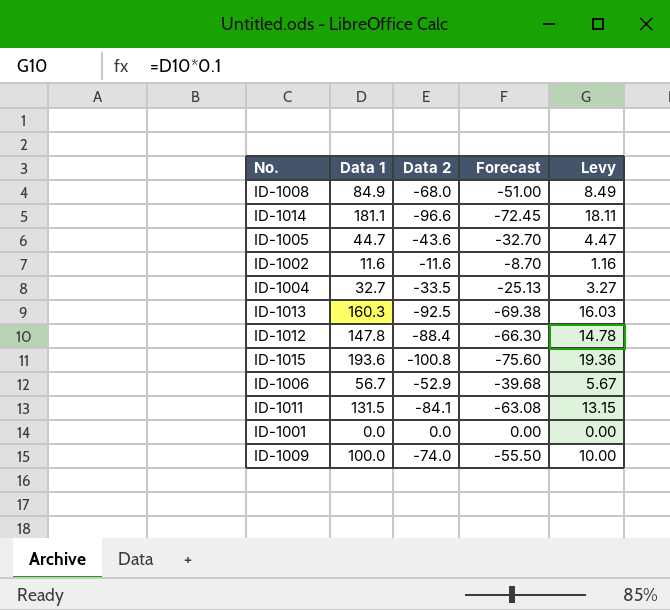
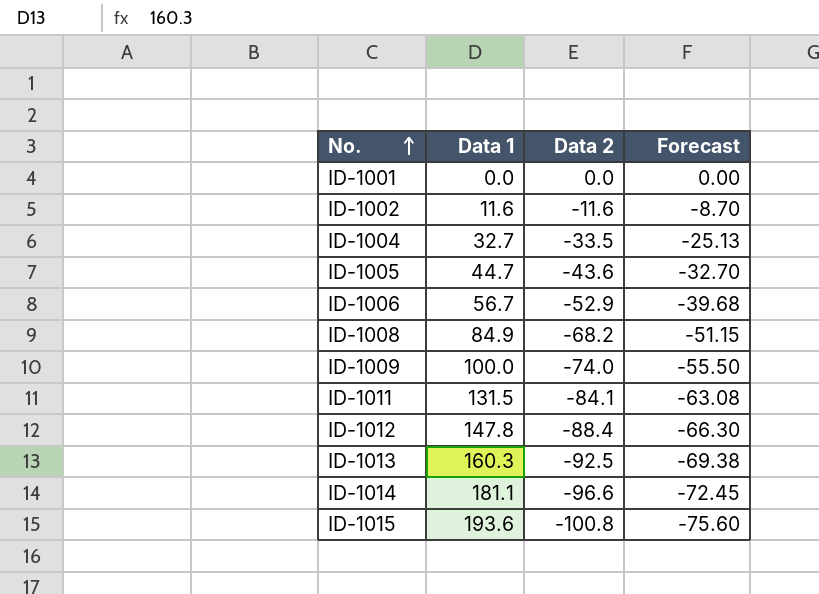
row order: none -> No. ascending
column Levy | formula: [Data 1] * 0.1 -> none
ID-1008 | Data 2: -68.0 -> -68.2
ID-1008 | Forecast: -51.00 -> -51.15

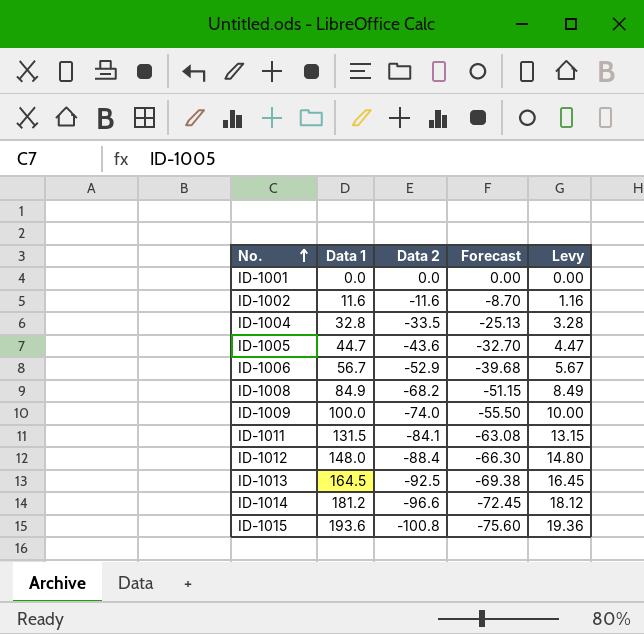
column Levy | formula: none -> [Data 1] * 0.1
ID-1004 | Data 1: 32.7 -> 32.8
ID-1012 | Data 1: 147.8 -> 148.0
ID-1013 | Data 1: 160.3 -> 164.5
ID-1014 | Data 1: 181.1 -> 181.2

